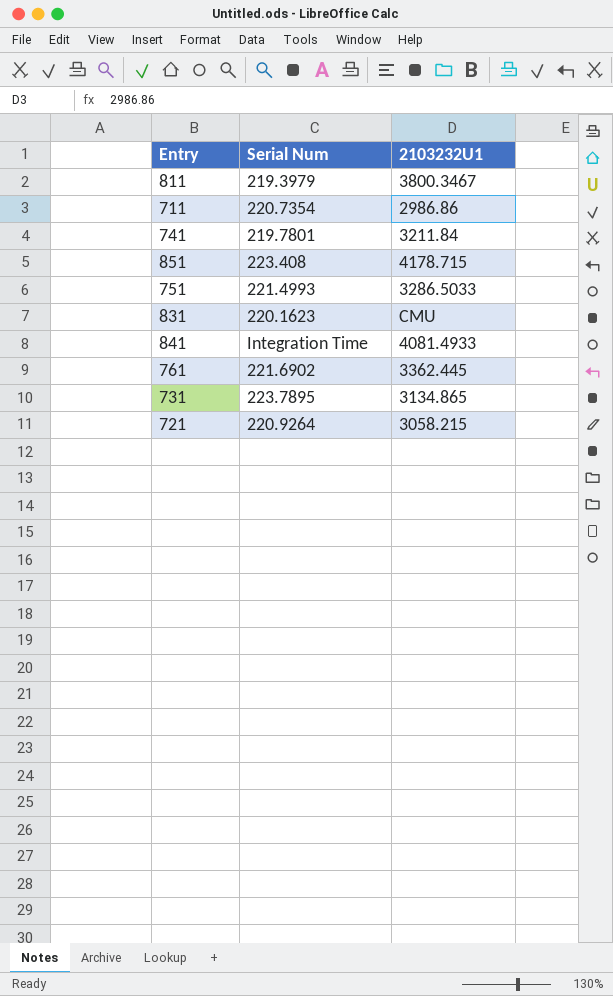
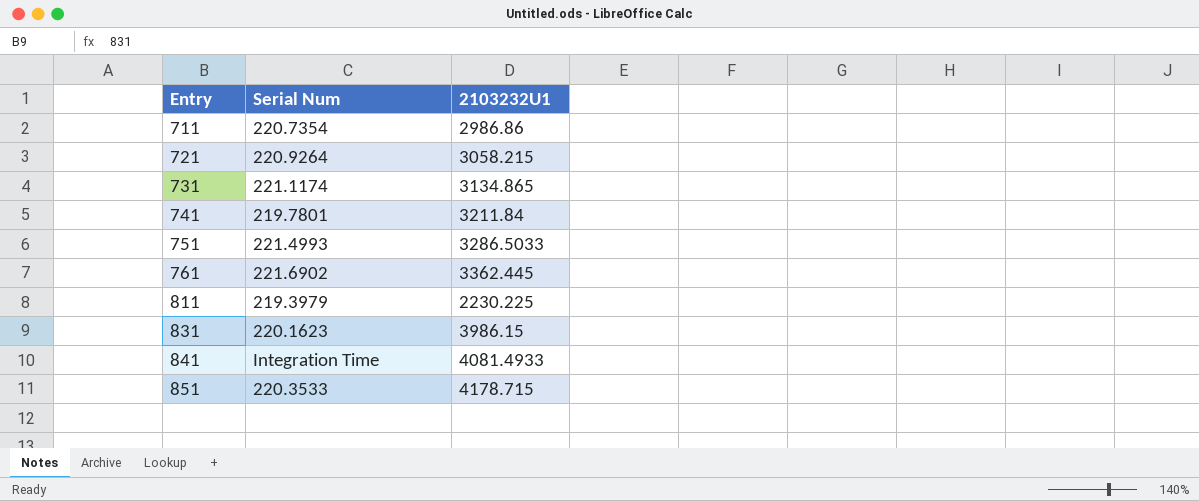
row order: none -> Entry ascending
731 | Serial Num: 223.7895 -> 221.1174
811 | 2103232U1: 3800.3467 -> 2230.225
831 | 2103232U1: CMU -> 3986.15
851 | Serial Num: 223.408 -> 220.3533

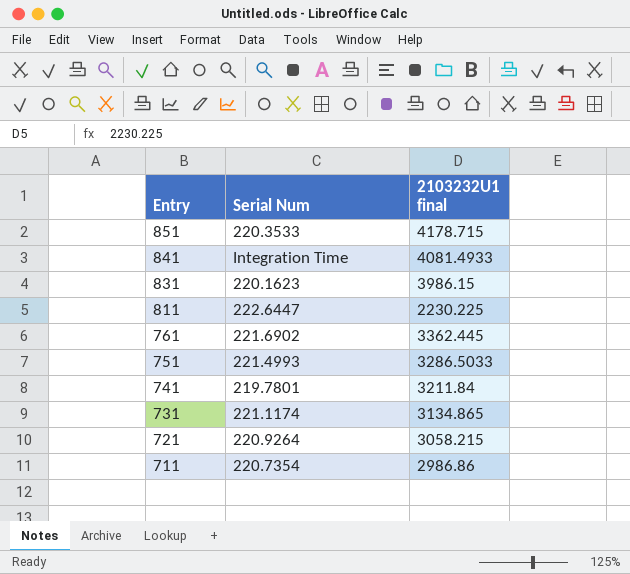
row order: Entry ascending -> Entry descending
column name: 2103232U1 -> 2103232U1 final
811 | Serial Num: 219.3979 -> 222.6447

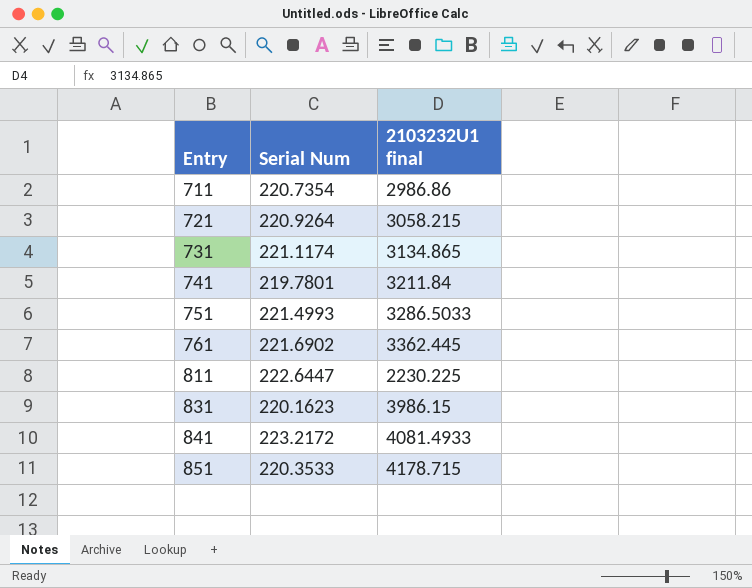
row order: Entry descending -> Entry ascending
841 | Serial Num: Integration Time -> 223.2172

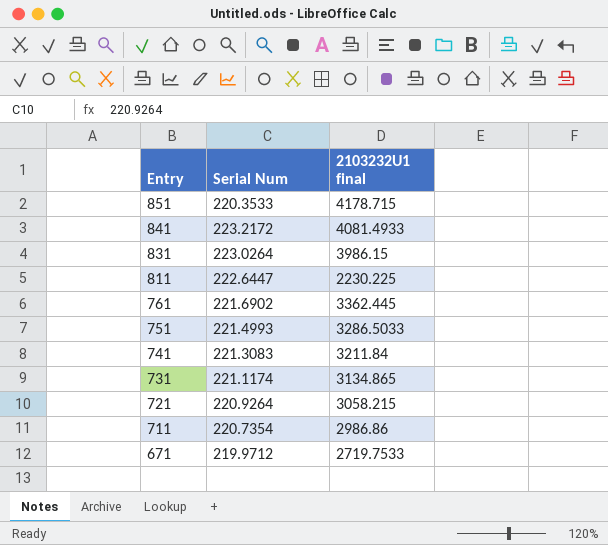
row order: Entry ascending -> Entry descending
831 | Serial Num: 220.1623 -> 223.0264
741 | Serial Num: 219.7801 -> 221.3083
row 671: none -> 219.9712 | 2719.7533

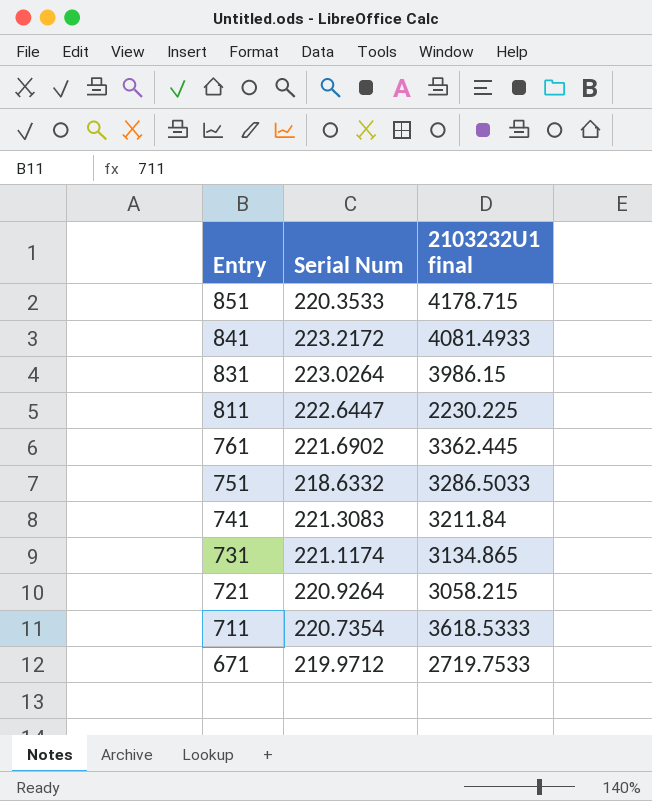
751 | Serial Num: 221.4993 -> 218.6332
711 | 2103232U1 final: 2986.86 -> 3618.5333

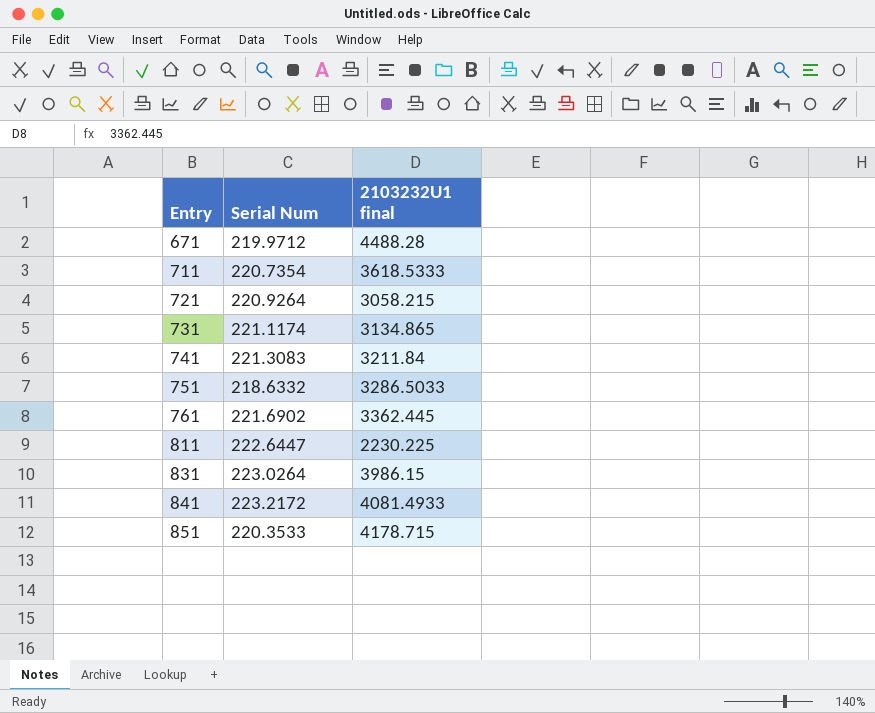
row order: Entry descending -> Entry ascending
671 | 2103232U1 final: 2719.7533 -> 4488.28

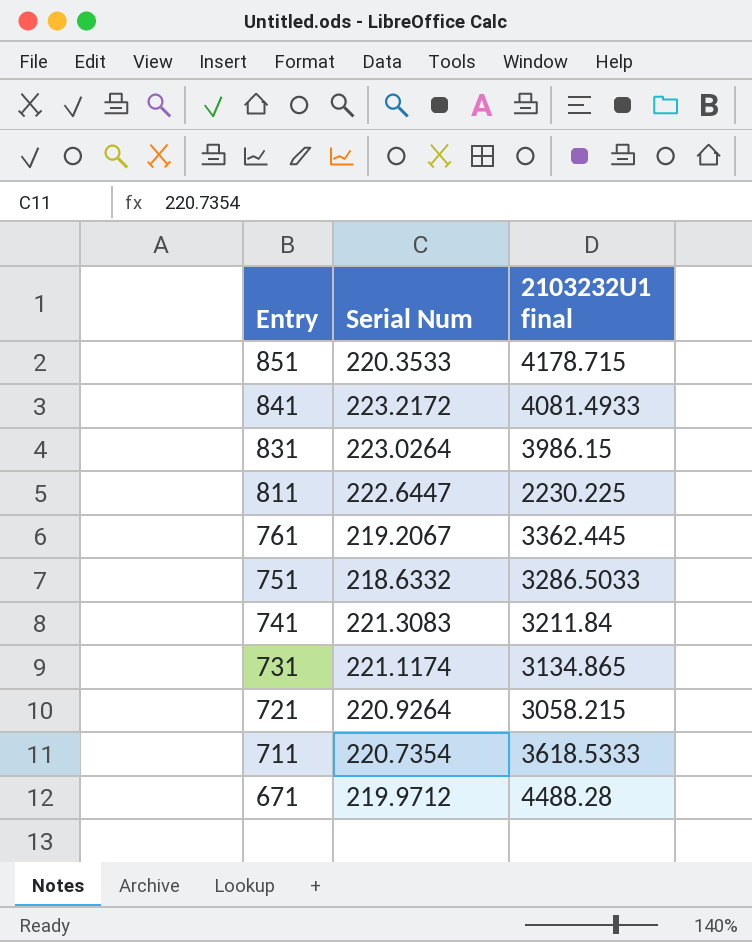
row order: Entry ascending -> Entry descending
761 | Serial Num: 221.6902 -> 219.2067

